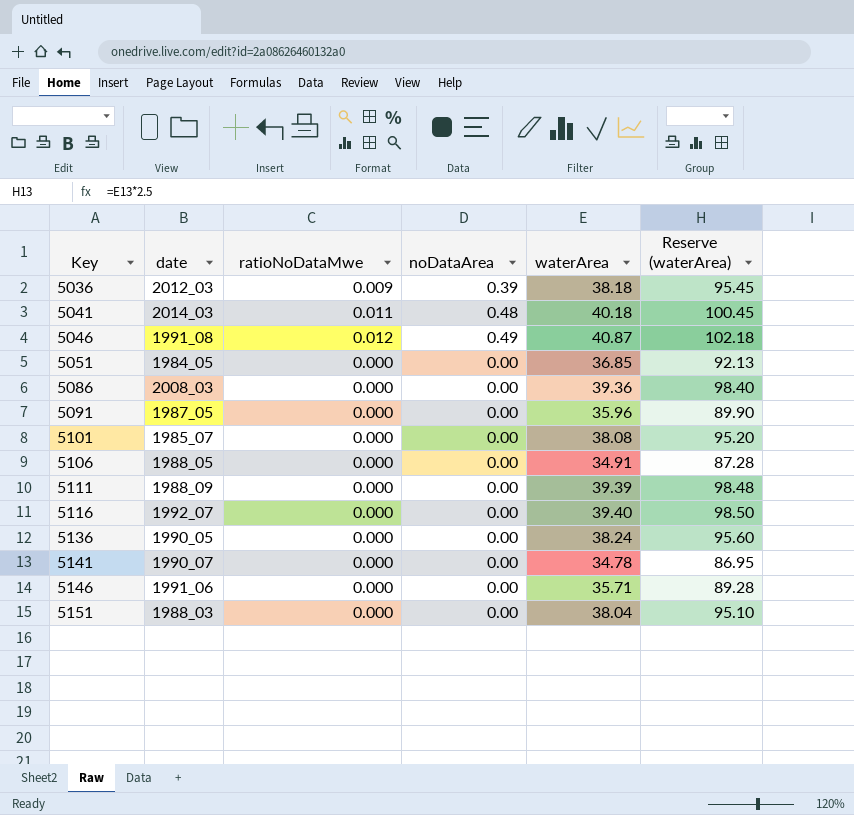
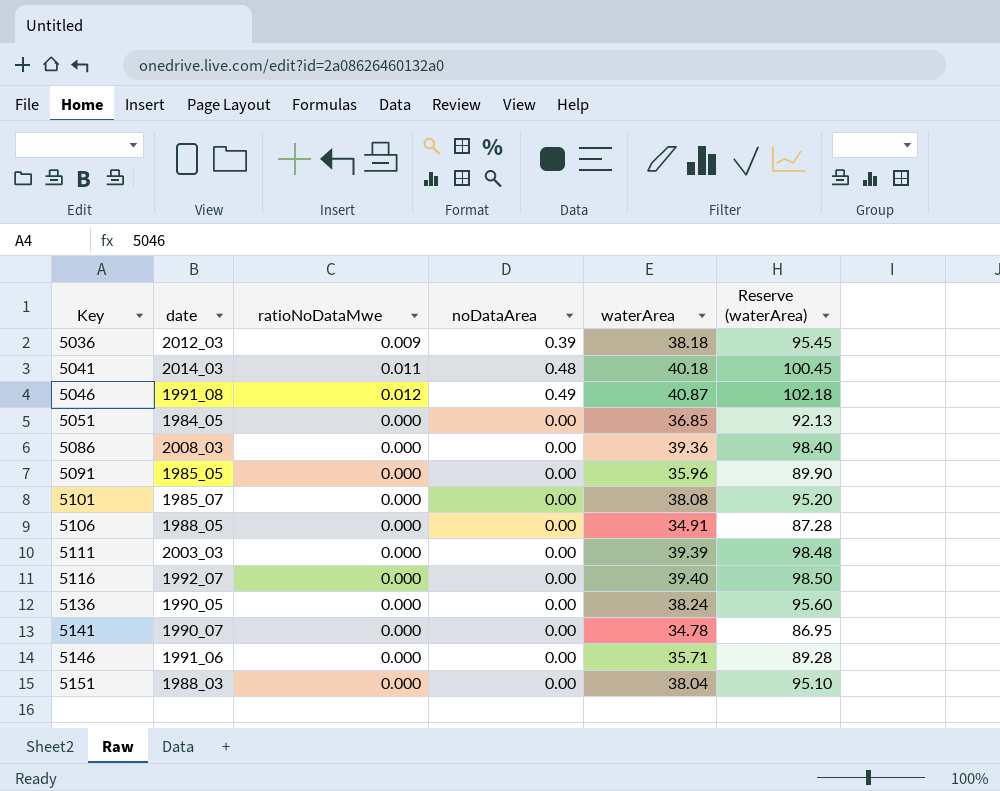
5091 | date: 1987_05 -> 1985_05
5111 | date: 1988_09 -> 2003_03

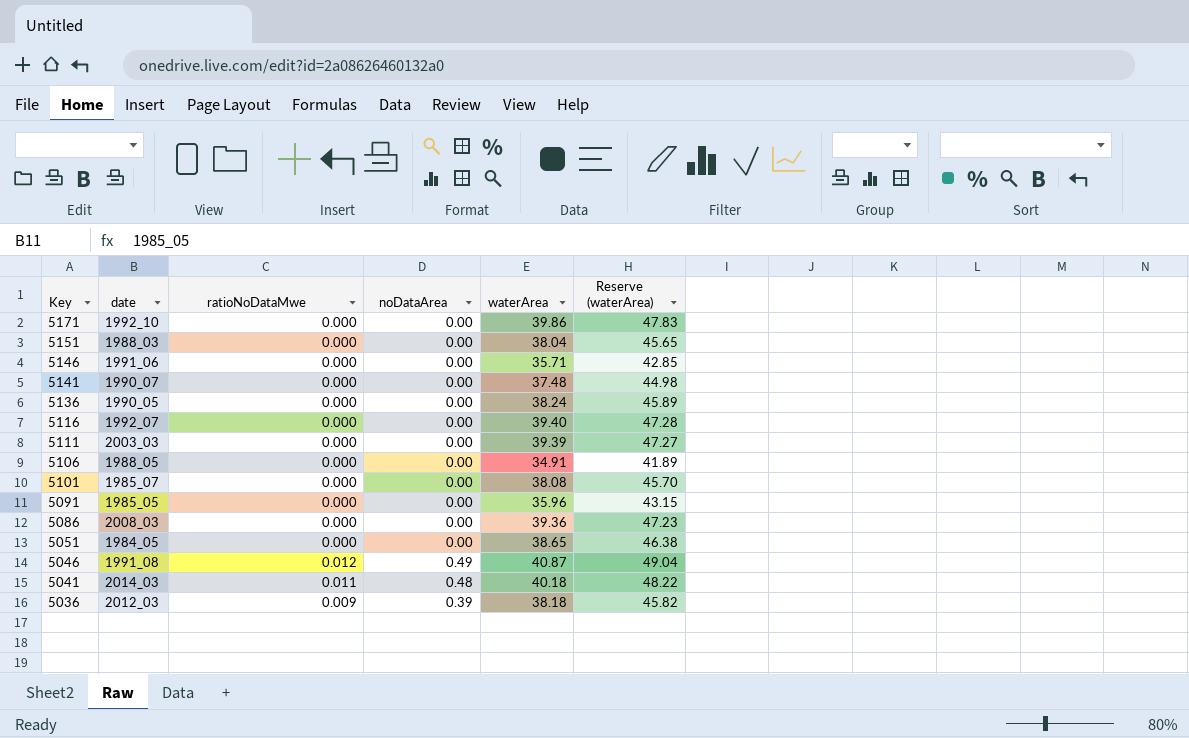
row order: Key ascending -> Key descending
column Reserve (waterArea) | formula: [waterArea] * 2.5 -> [waterArea] * 1.2
row 5171: none -> 1992_10 | 0.000 | 0.00 | 39.86 | 47.83
5141 | waterArea: 34.78 -> 37.48
5051 | waterArea: 36.85 -> 38.65

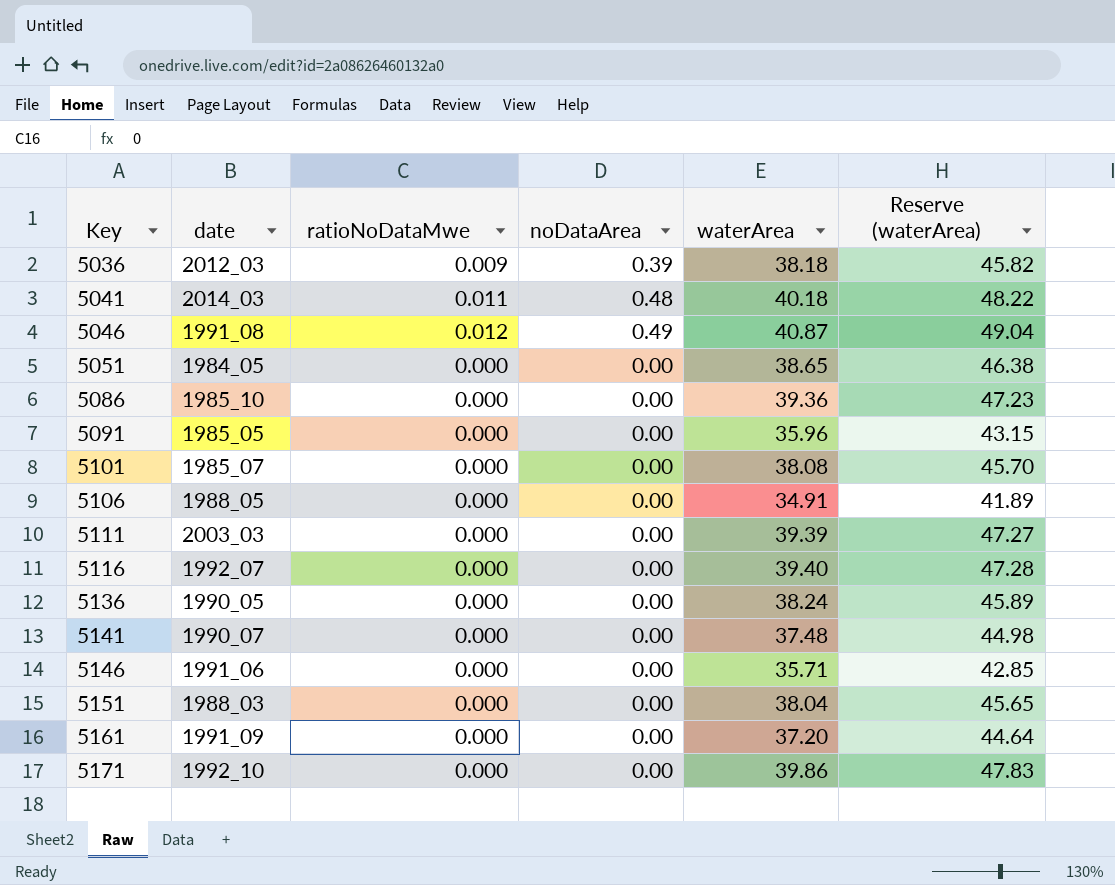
row order: Key descending -> Key ascending
5086 | date: 2008_03 -> 1985_10
row 5161: none -> 1991_09 | 0.000 | 0.00 | 37.20 | 44.64

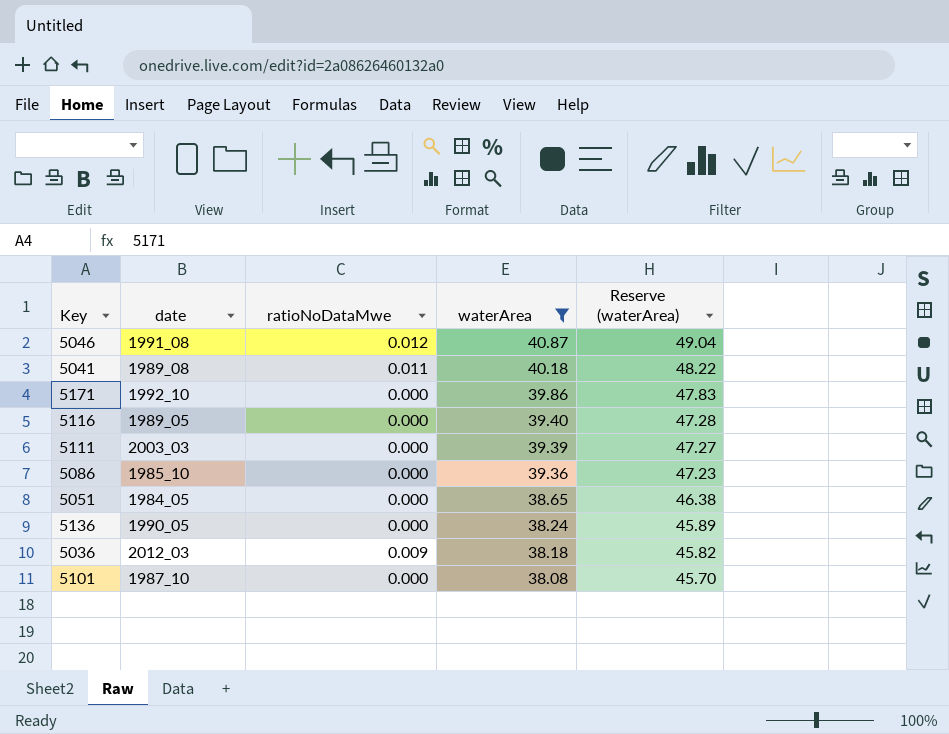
filter: none -> waterArea >= 38.08
row order: Key ascending -> waterArea descending
column noDataArea | position: 4 -> none
5041 | date: 2014_03 -> 1989_08
5116 | date: 1992_07 -> 1989_05
5101 | date: 1985_07 -> 1987_10

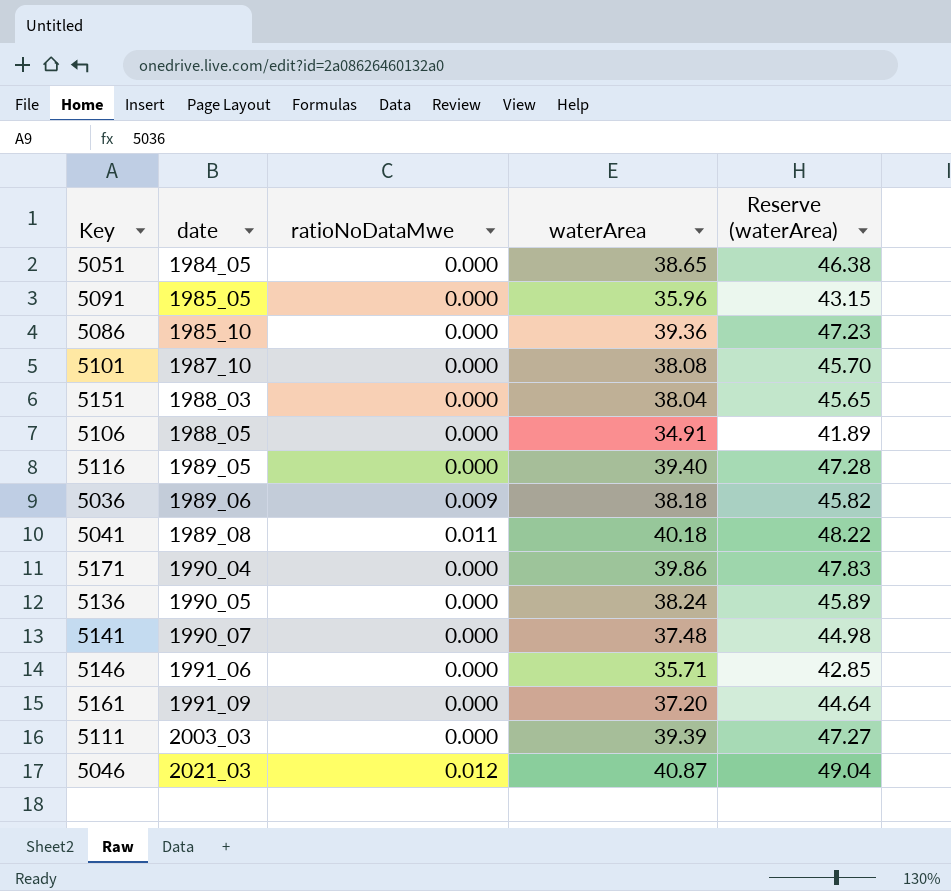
filter: waterArea >= 38.08 -> none
row order: waterArea descending -> date ascending
5036 | date: 2012_03 -> 1989_06
5171 | date: 1992_10 -> 1990_04
5046 | date: 1991_08 -> 2021_03

